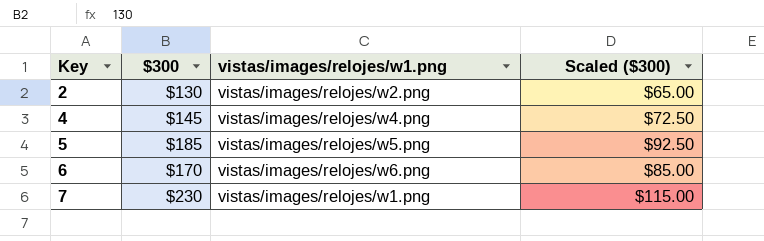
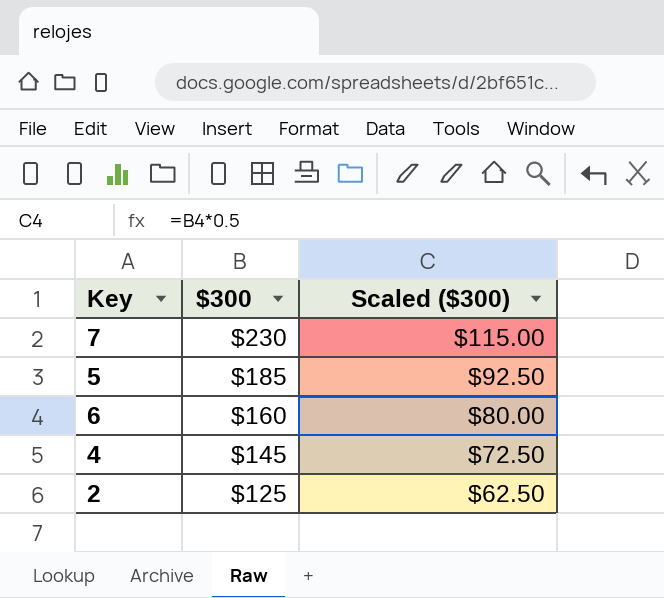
row order: Key ascending -> $300 descending
column vistas/images/relojes/w1.png | position: 3 -> none
6 | $300: $170 -> $160
6 | Scaled ($300): $85.00 -> $80.00
2 | $300: $130 -> $125
2 | Scaled ($300): $65.00 -> $62.50

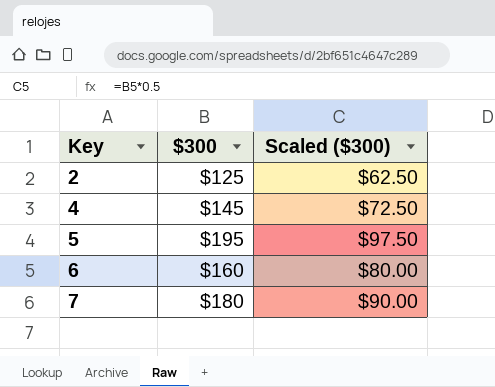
row order: $300 descending -> Key ascending
5 | $300: $185 -> $195
5 | Scaled ($300): $92.50 -> $97.50
7 | $300: $230 -> $180
7 | Scaled ($300): $115.00 -> $90.00

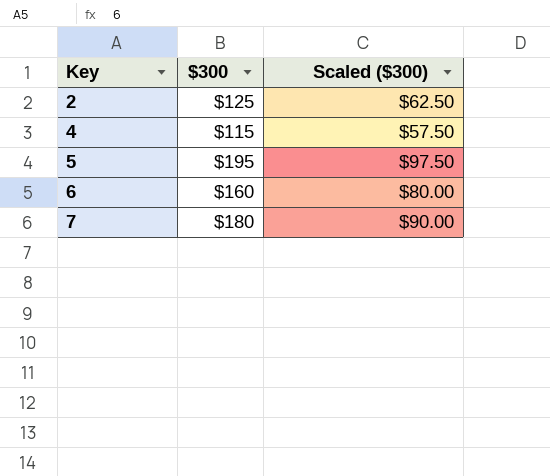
4 | $300: $145 -> $115
4 | Scaled ($300): $72.50 -> $57.50

